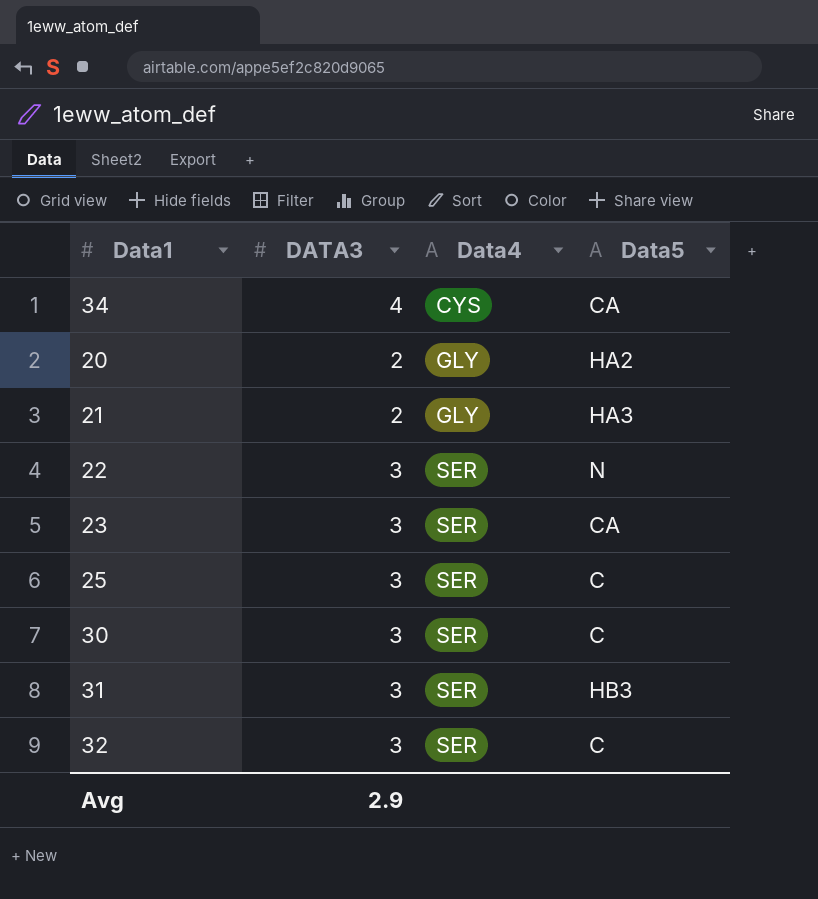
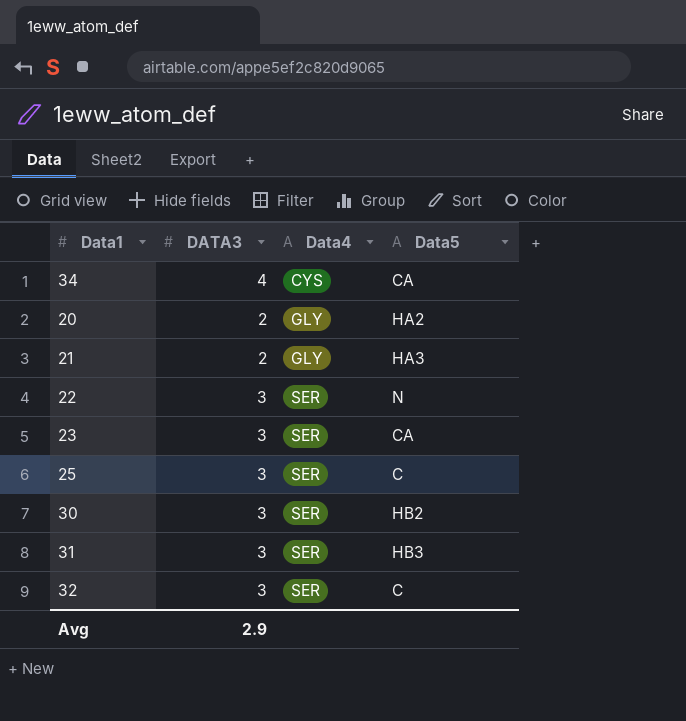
30 | Data5: C -> HB2

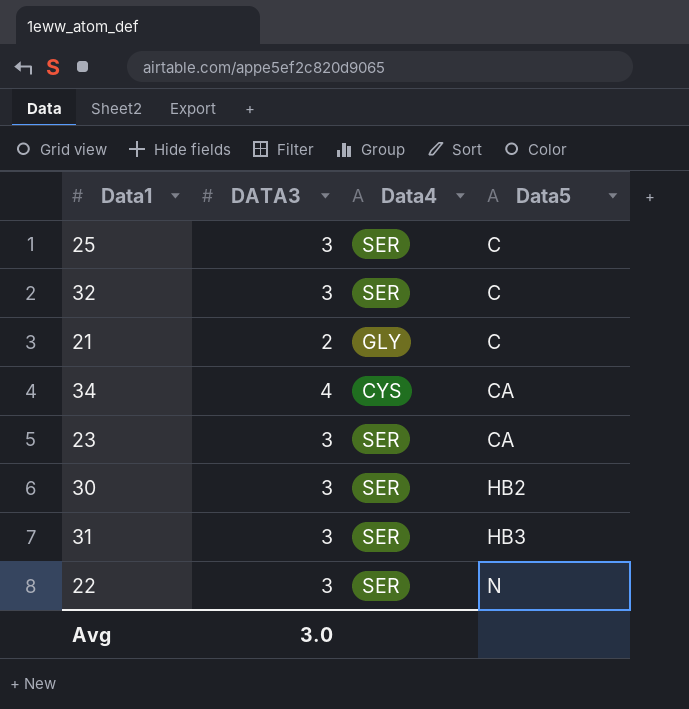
row order: Data4 ascending -> Data5 ascending
row 20: 2 | GLY | HA2 -> none
21 | Data5: HA3 -> C
Avg | DATA3: 2.9 -> 3.0

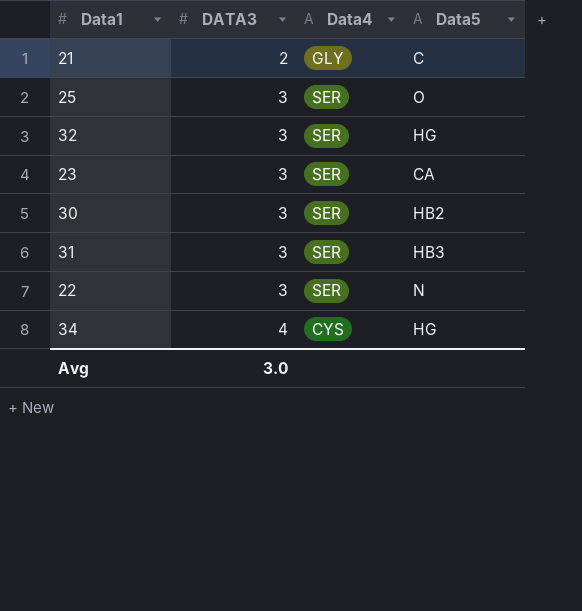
row order: Data5 ascending -> DATA3 ascending
25 | Data5: C -> O
32 | Data5: C -> HG
34 | Data5: CA -> HG

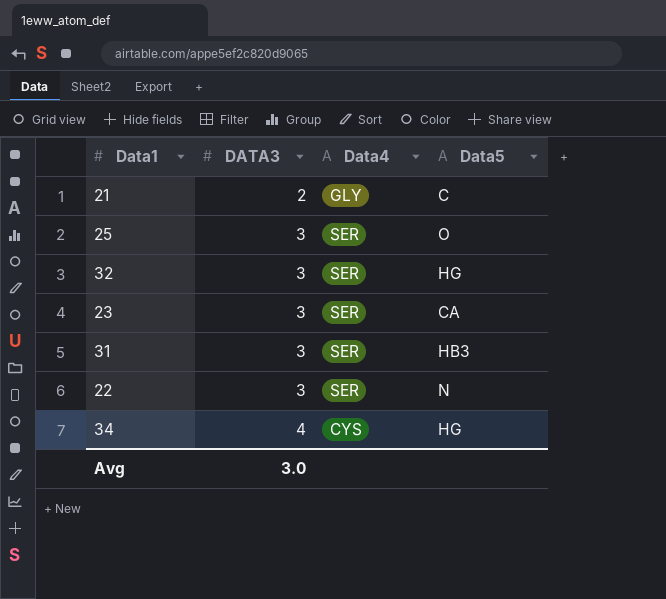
row 30: 3 | SER | HB2 -> none

